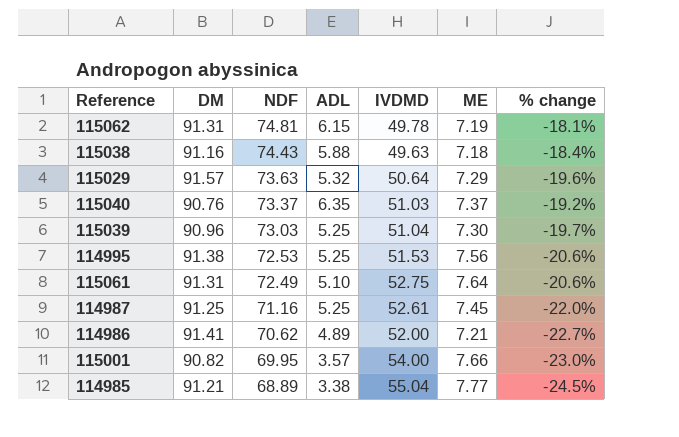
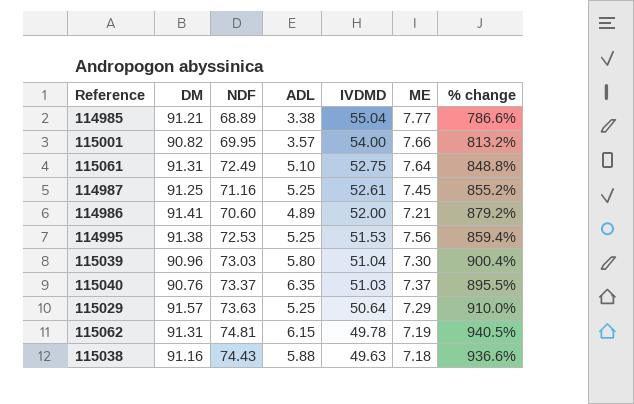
row order: NDF descending -> IVDMD descending
column % change | formula: ([NDF] - [DM]) / [DM] -> ([NDF] - [ME]) / [ME]
114986 | NDF: 70.62 -> 70.60
115039 | ADL: 5.25 -> 5.80
115029 | ADL: 5.32 -> 5.25

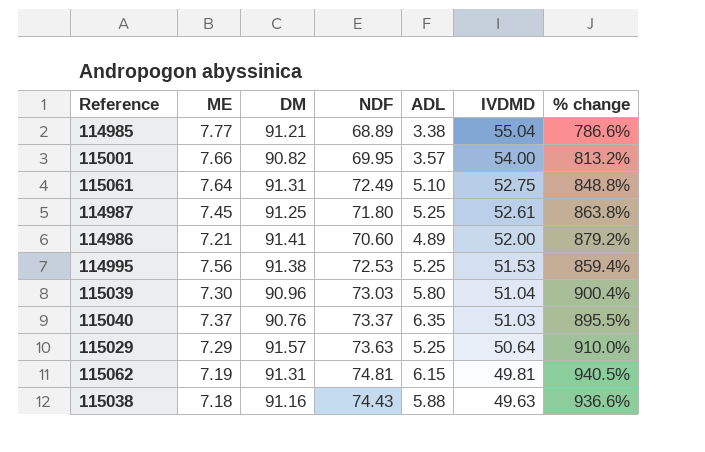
column ME | position: 6 -> 2
114987 | NDF: 71.16 -> 71.80
114987 | % change: 855.2% -> 863.8%
115062 | IVDMD: 49.78 -> 49.81

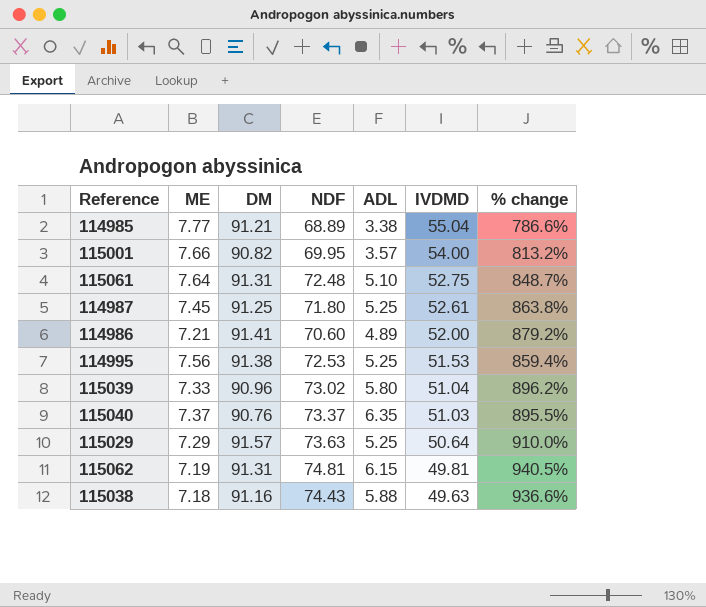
115061 | NDF: 72.49 -> 72.48
115061 | % change: 848.8% -> 848.7%
115039 | ME: 7.30 -> 7.33
115039 | NDF: 73.03 -> 73.02
115039 | % change: 900.4% -> 896.2%

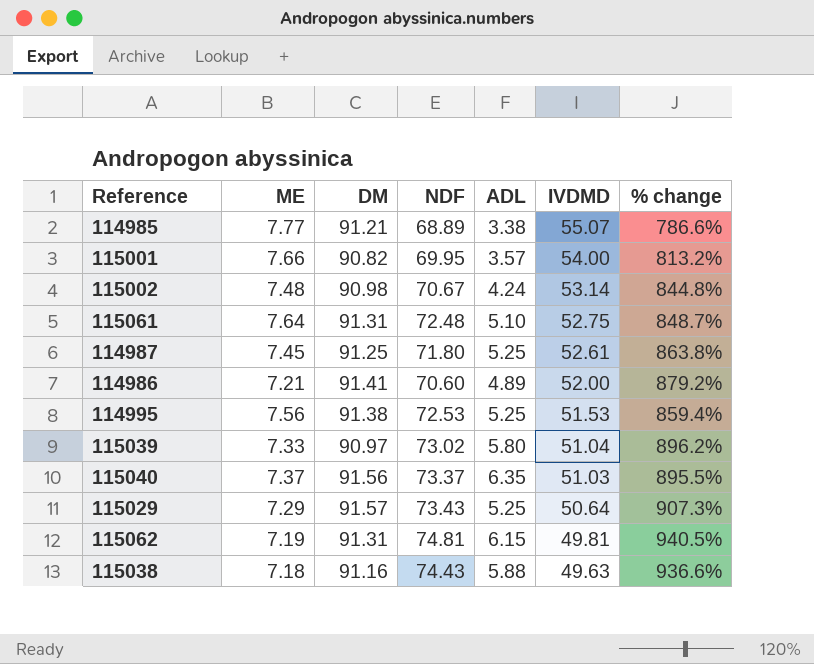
114985 | IVDMD: 55.04 -> 55.07
row 115002: none -> 7.48 | 90.98 | 70.67 | 4.24 | 53.14 | 844.8%
115039 | DM: 90.96 -> 90.97
115040 | DM: 90.76 -> 91.56
115029 | NDF: 73.63 -> 73.43
115029 | % change: 910.0% -> 907.3%

